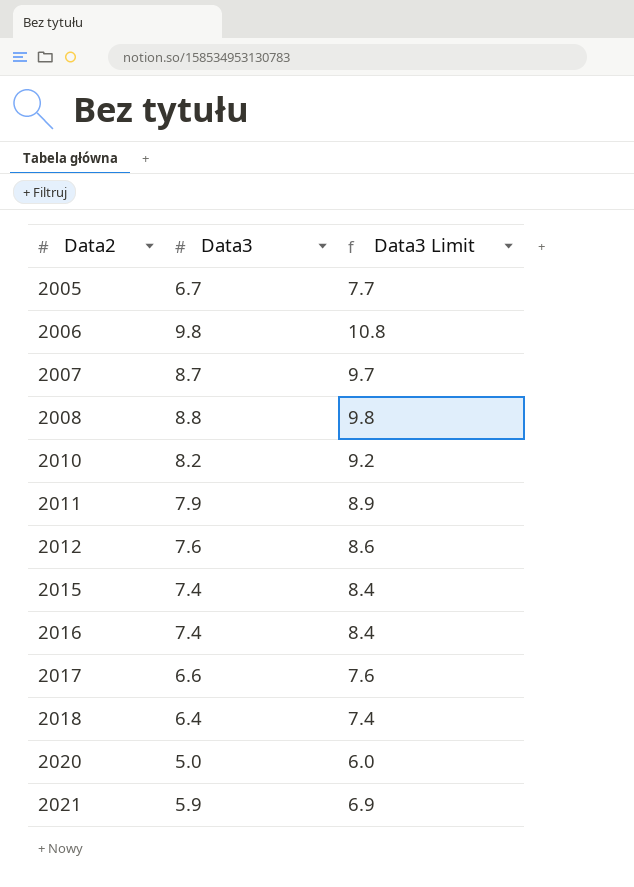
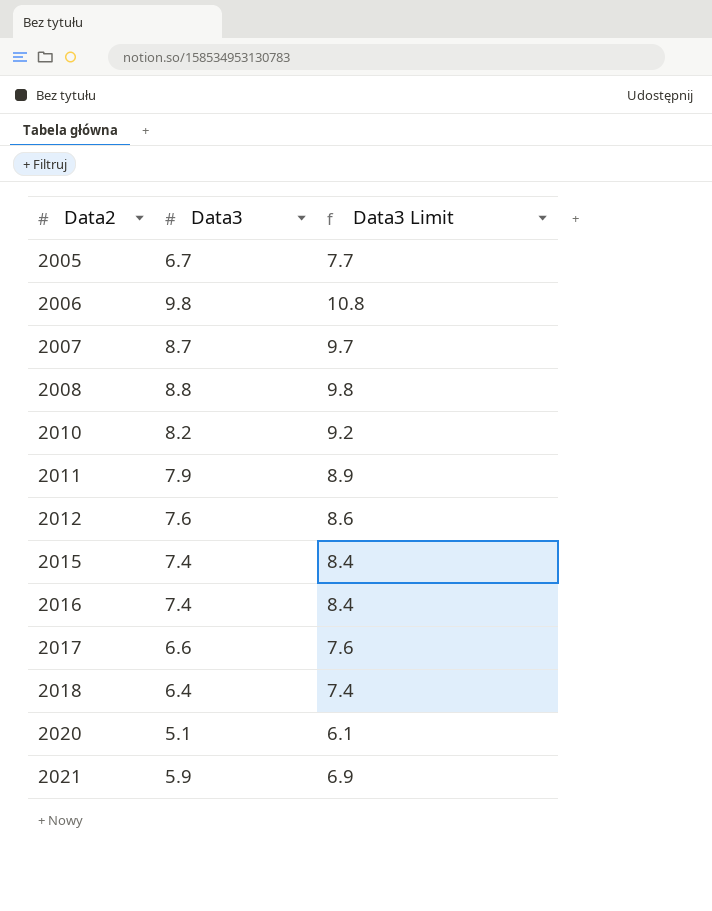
2020 | Data3: 5.0 -> 5.1
2020 | Data3 Limit: 6.0 -> 6.1

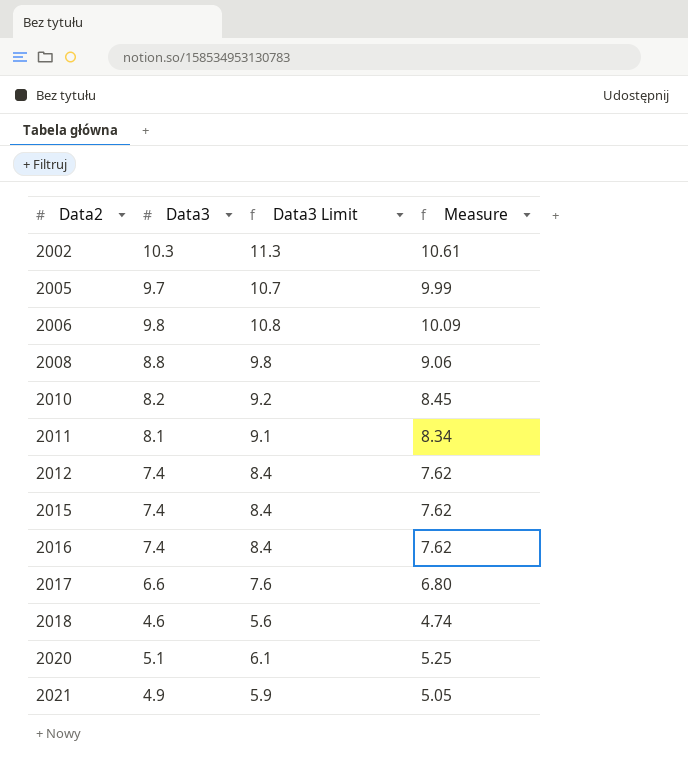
column Measure | formula: none -> [Data3] * 1.03
row 2007: 8.7 | 9.7 -> none
row 2002: none -> 10.3 | 11.3 | 10.61
2005 | Data3: 6.7 -> 9.7
2005 | Data3 Limit: 7.7 -> 10.7
2011 | Data3: 7.9 -> 8.1
2011 | Data3 Limit: 8.9 -> 9.1
2012 | Data3: 7.6 -> 7.4
2012 | Data3 Limit: 8.6 -> 8.4
2018 | Data3: 6.4 -> 4.6
2018 | Data3 Limit: 7.4 -> 5.6
2021 | Data3: 5.9 -> 4.9
2021 | Data3 Limit: 6.9 -> 5.9

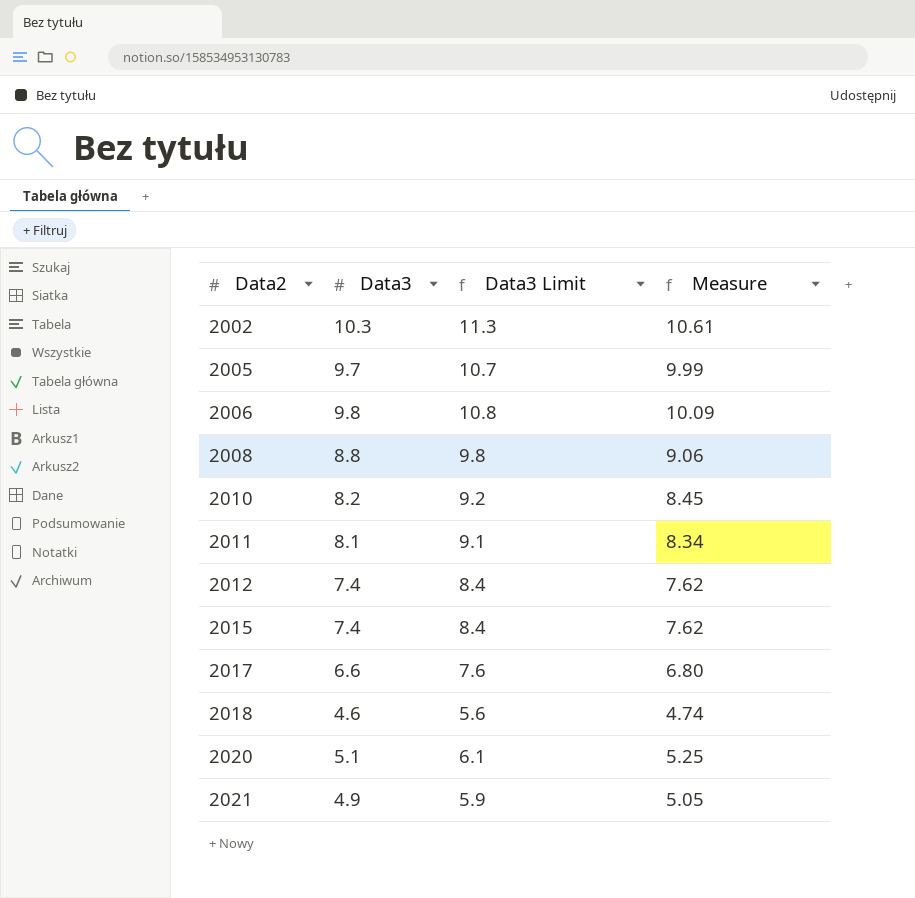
row 2016: 7.4 | 8.4 | 7.62 -> none

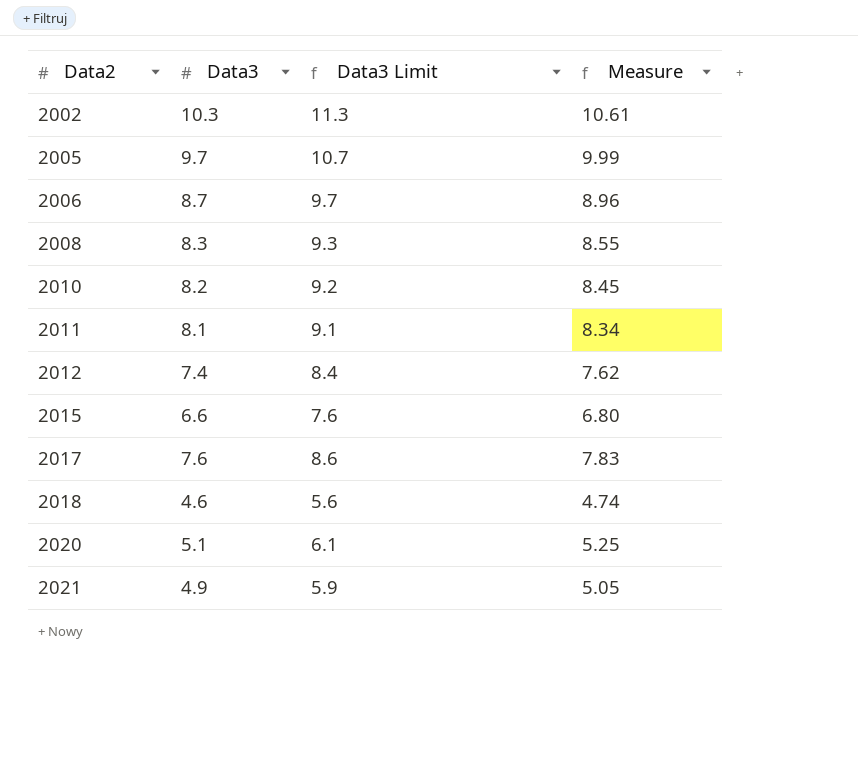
2006 | Data3: 9.8 -> 8.7
2006 | Data3 Limit: 10.8 -> 9.7
2006 | Measure: 10.09 -> 8.96
2008 | Data3: 8.8 -> 8.3
2008 | Data3 Limit: 9.8 -> 9.3
2008 | Measure: 9.06 -> 8.55
2015 | Data3: 7.4 -> 6.6
2015 | Data3 Limit: 8.4 -> 7.6
2015 | Measure: 7.62 -> 6.80
2017 | Data3: 6.6 -> 7.6
2017 | Data3 Limit: 7.6 -> 8.6
2017 | Measure: 6.80 -> 7.83

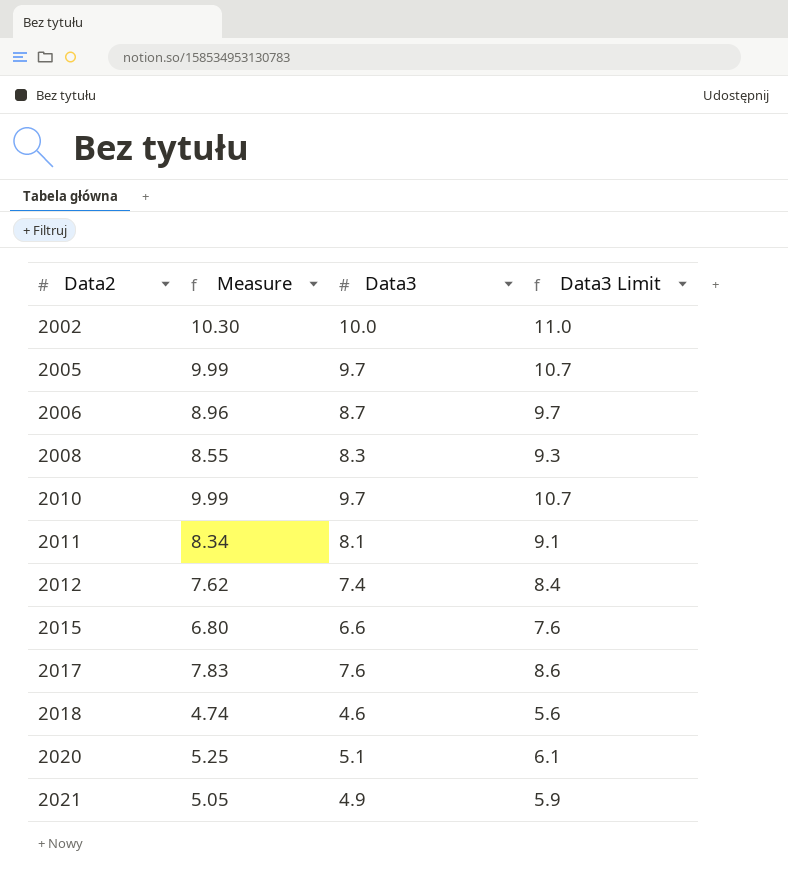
column Measure | position: 4 -> 2
2002 | Measure: 10.61 -> 10.30
2002 | Data3: 10.3 -> 10.0
2002 | Data3 Limit: 11.3 -> 11.0
2010 | Measure: 8.45 -> 9.99
2010 | Data3: 8.2 -> 9.7
2010 | Data3 Limit: 9.2 -> 10.7

